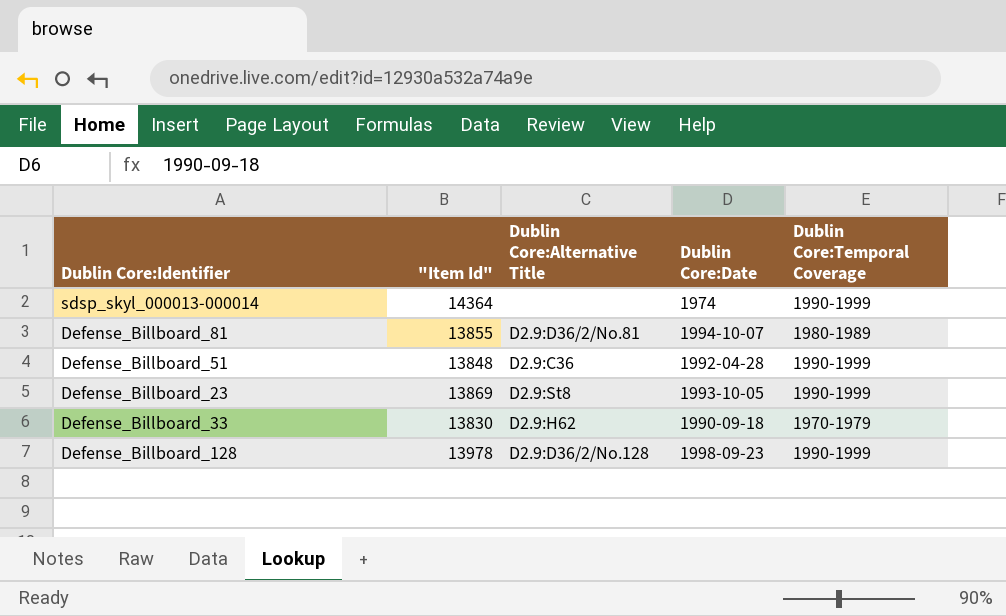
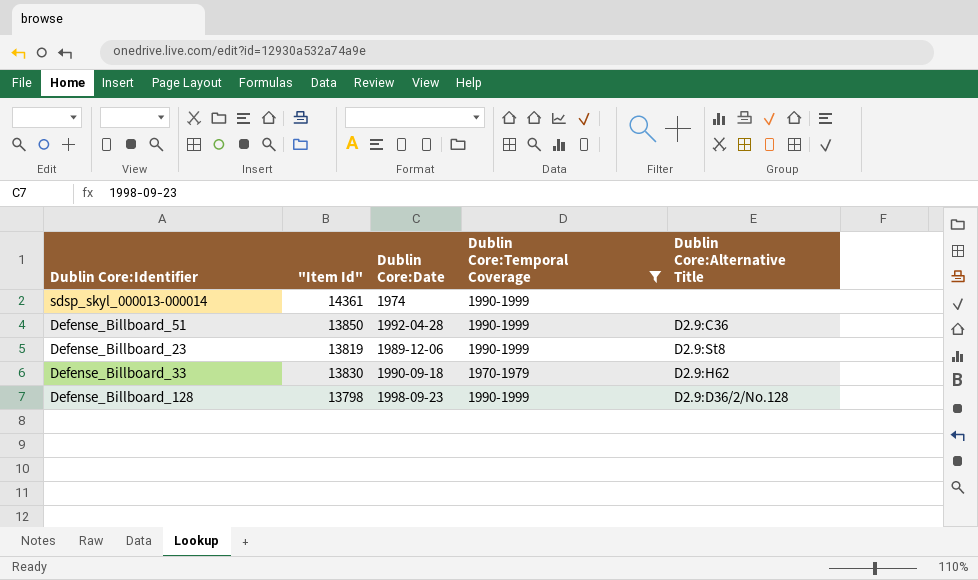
filter: none -> Dublin Core:Temporal Coverage != 1980-1989
column Dublin Core:Alternative Title | position: 3 -> 5
sdsp_skyl_000013-000014 | "Item Id": 14364 -> 14361
Defense_Billboard_51 | "Item Id": 13848 -> 13850
Defense_Billboard_23 | "Item Id": 13869 -> 13819
Defense_Billboard_23 | Dublin Core:Date: 1993-10-05 -> 1989-12-06
Defense_Billboard_128 | "Item Id": 13978 -> 13798

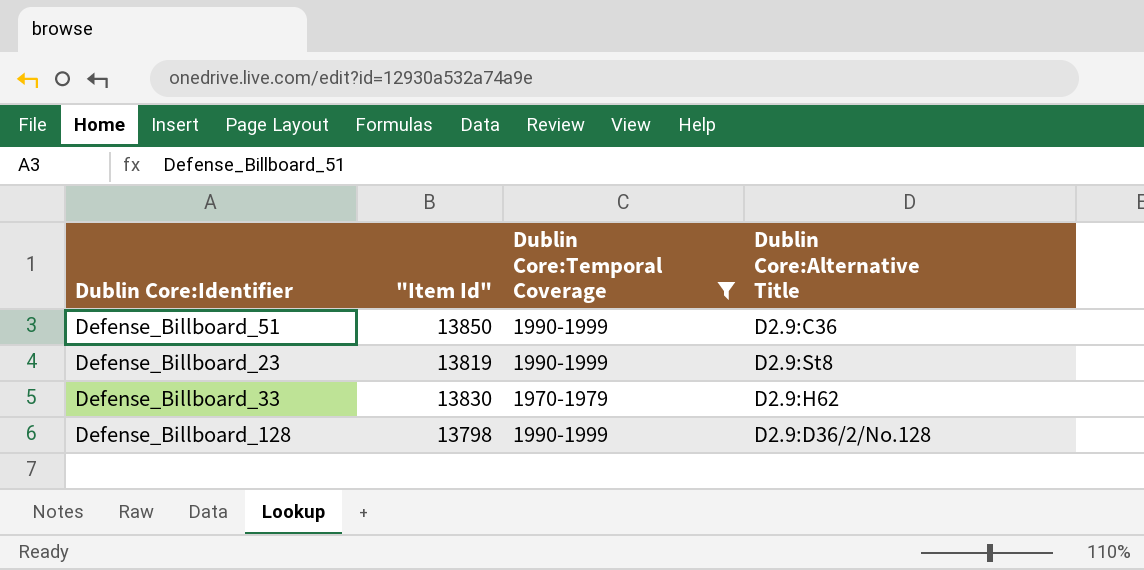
column Dublin Core:Date | position: 3 -> none
row sdsp_skyl_000013-000014: 14361 | 1974 | 1990-1999 | none -> none

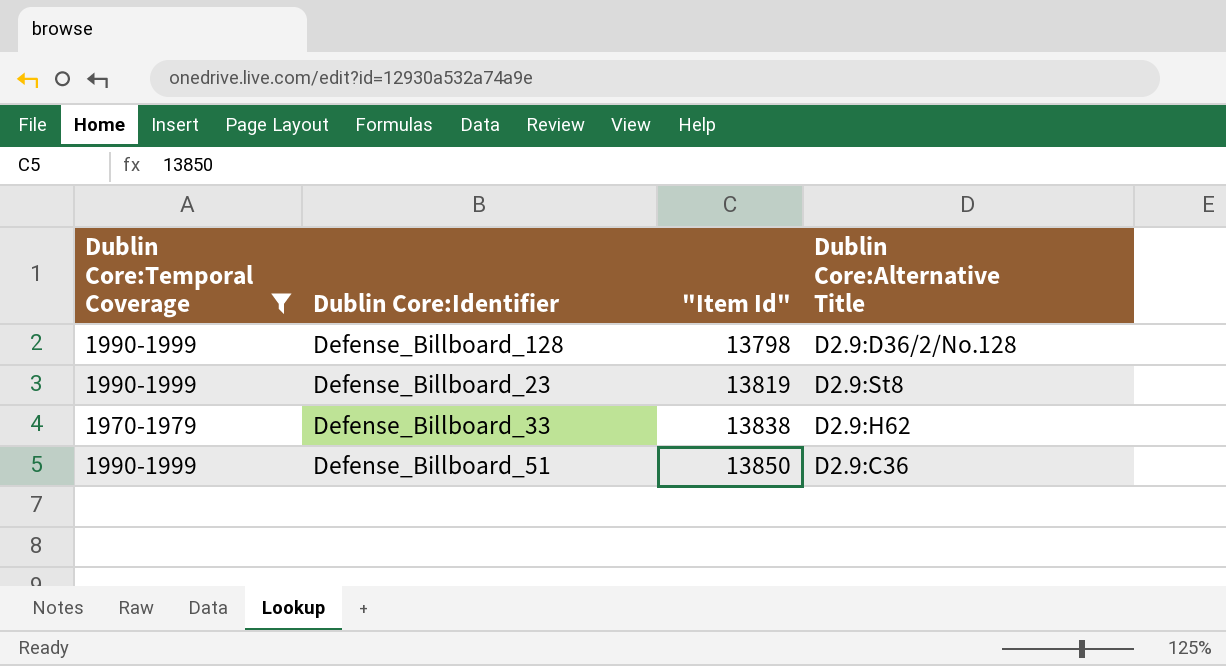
row order: none -> "Item Id" ascending
column Dublin Core:Temporal Coverage | position: 3 -> 1
Defense_Billboard_33 | "Item Id": 13830 -> 13838

